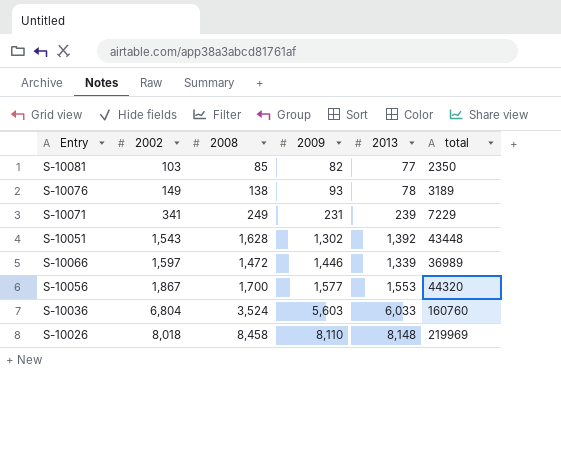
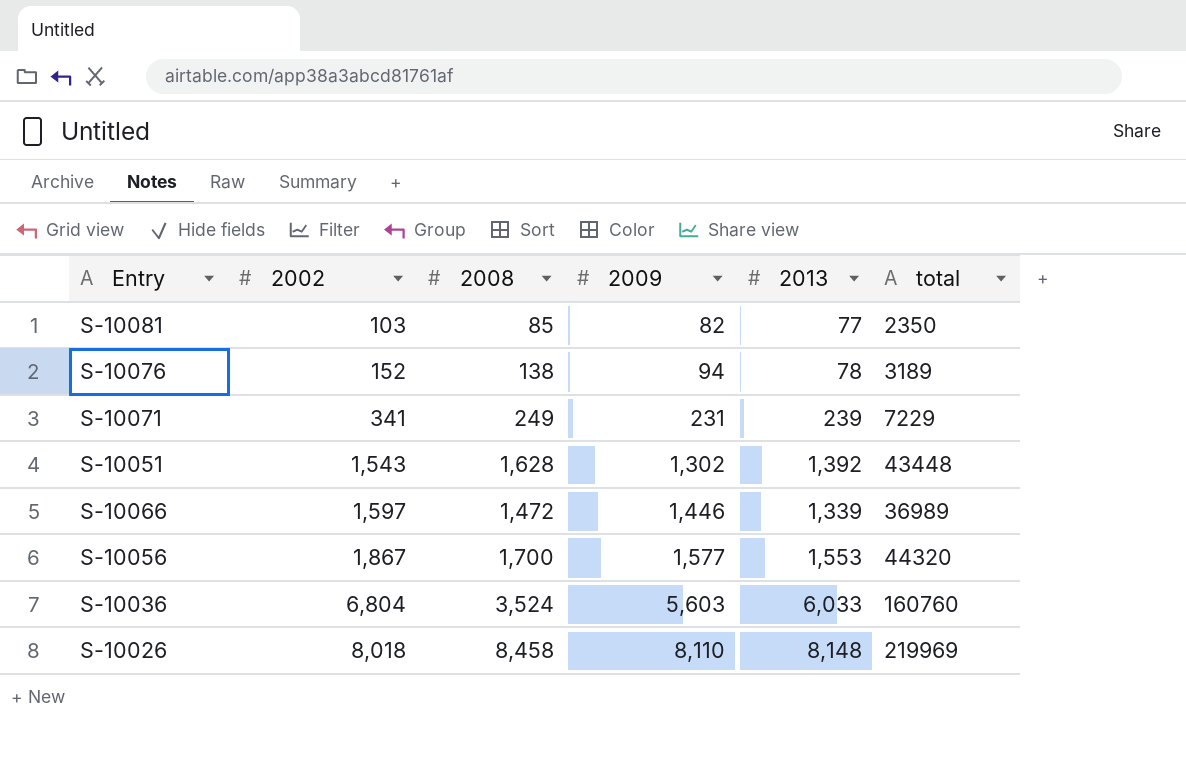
S-10076 | 2002: 149 -> 152
S-10076 | 2009: 93 -> 94

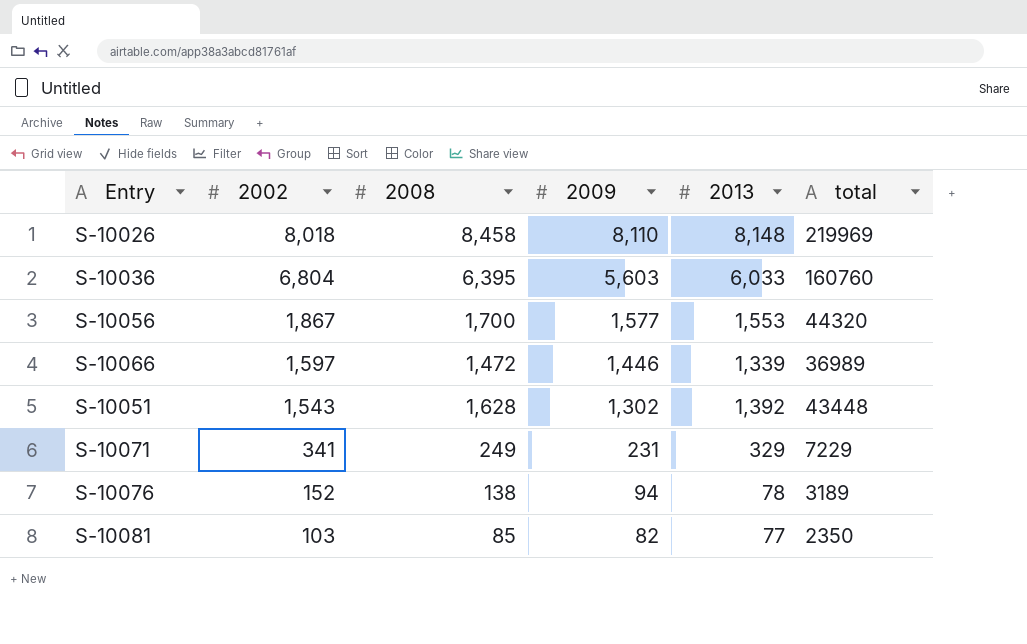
row order: 2002 ascending -> 2002 descending
S-10036 | 2008: 3,524 -> 6,395
S-10071 | 2013: 239 -> 329

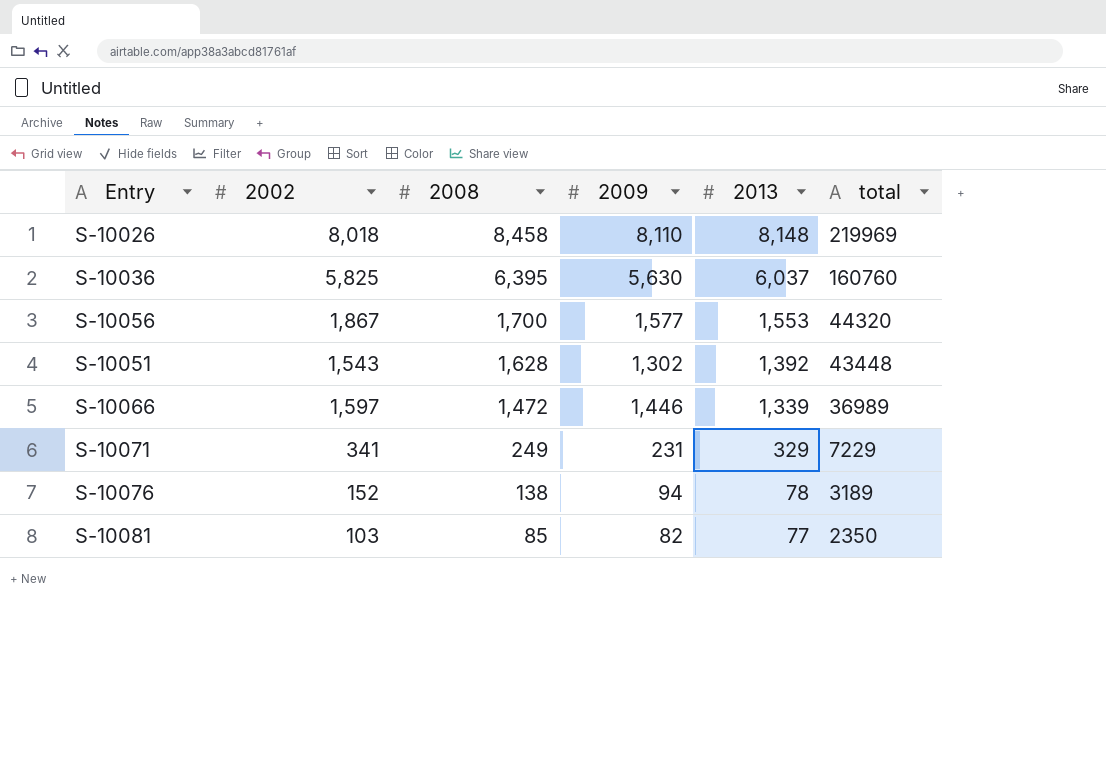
row order: 2002 descending -> 2008 descending
S-10036 | 2002: 6,804 -> 5,825
S-10036 | 2009: 5,603 -> 5,630
S-10036 | 2013: 6,033 -> 6,037

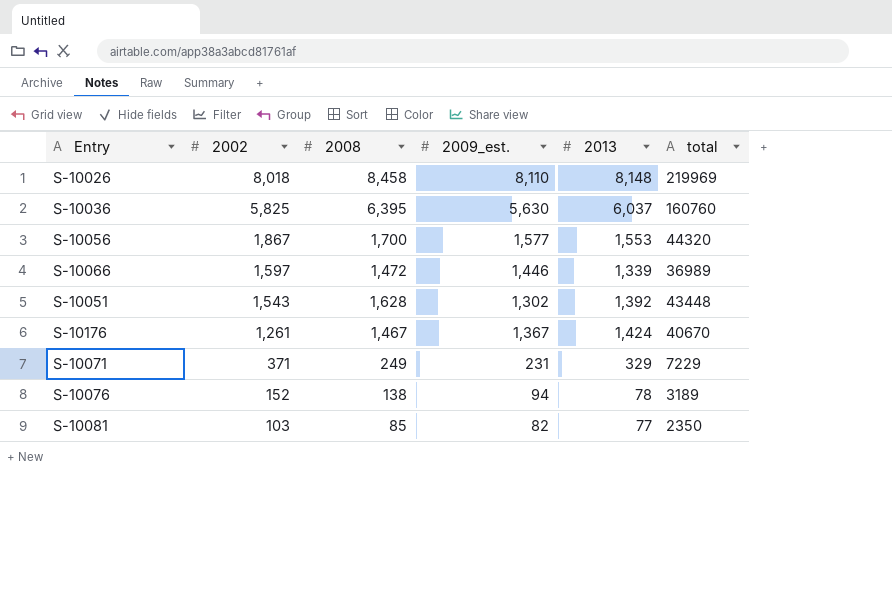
row order: 2008 descending -> 2002 descending
column name: 2009 -> 2009_est.
row S-10176: none -> 1,261 | 1,467 | 1,367 | 1,424 | 40670
S-10071 | 2002: 341 -> 371

